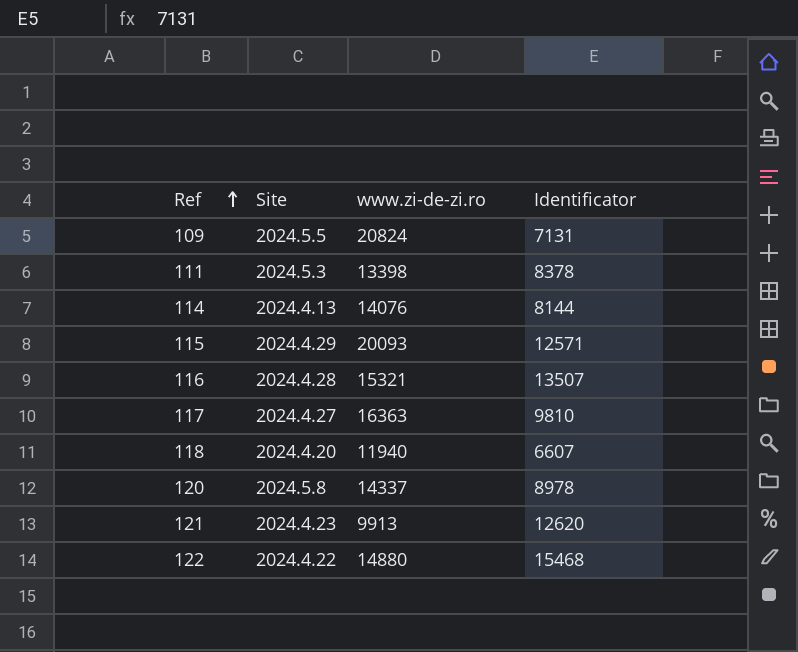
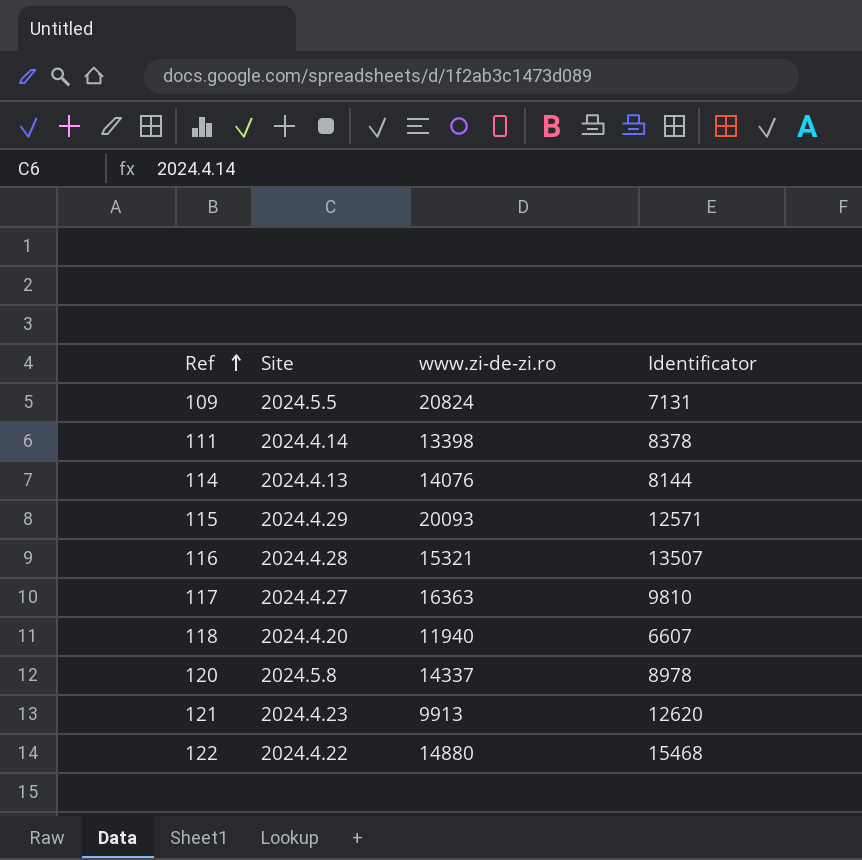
111 | Site: 2024.5.3 -> 2024.4.14

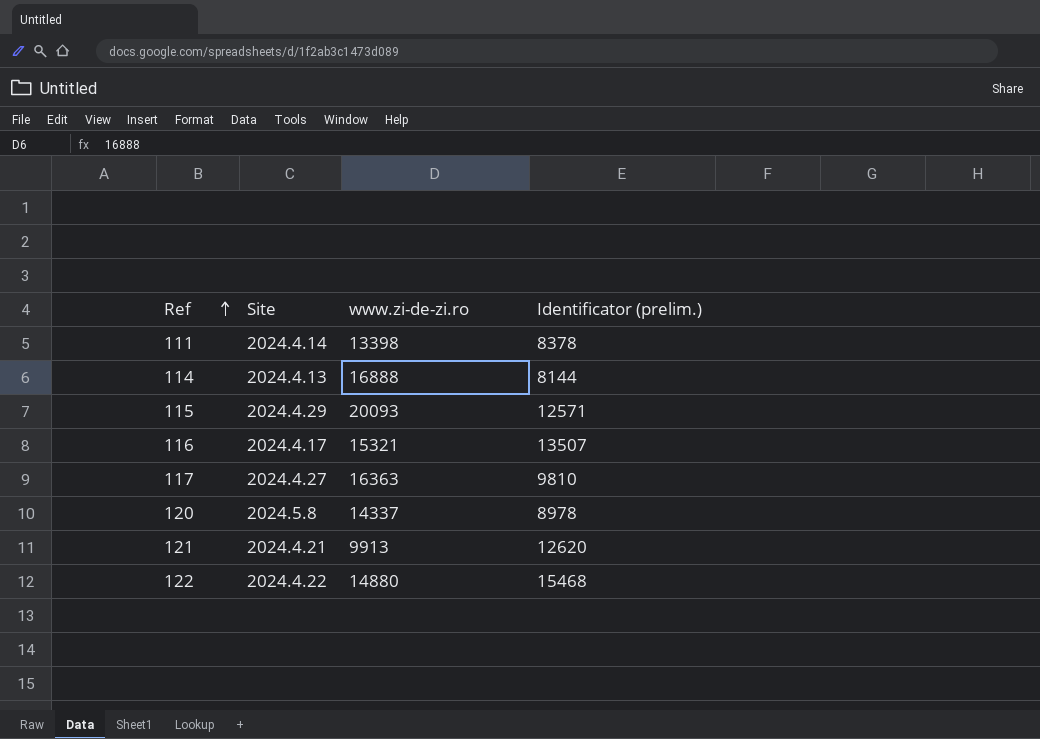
column name: Identificator -> Identificator (prelim.)
row 109: 2024.5.5 | 20824 | 7131 -> none
row 118: 2024.4.20 | 11940 | 6607 -> none
114 | www.zi-de-zi.ro: 14076 -> 16888
116 | Site: 2024.4.28 -> 2024.4.17
121 | Site: 2024.4.23 -> 2024.4.21

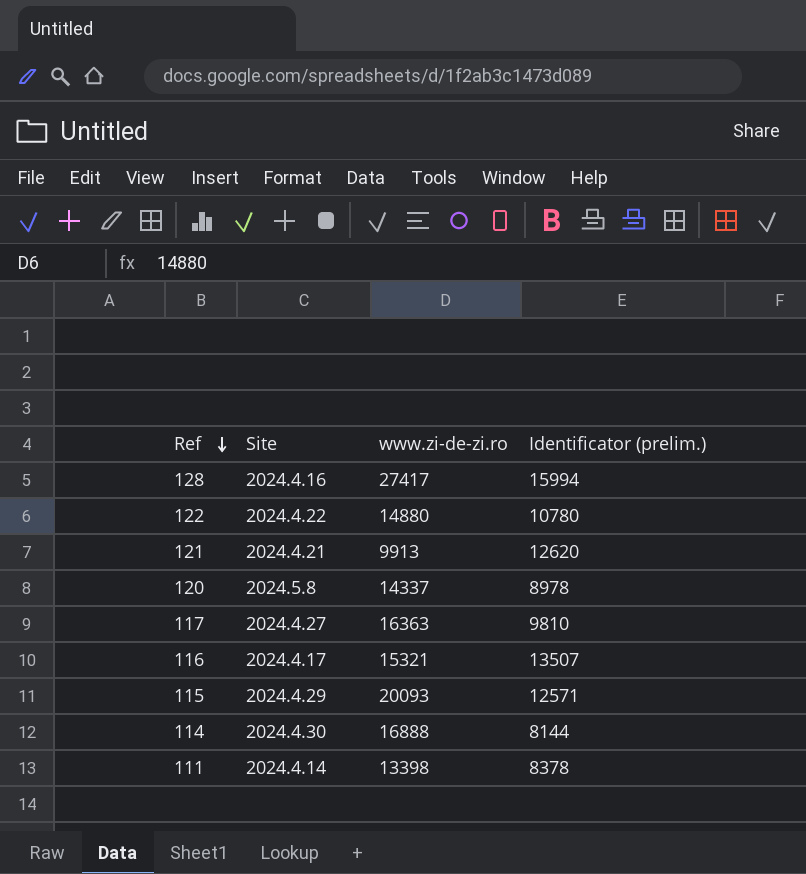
row order: Ref ascending -> Ref descending
row 128: none -> 2024.4.16 | 27417 | 15994
122 | Identificator (prelim.): 15468 -> 10780
114 | Site: 2024.4.13 -> 2024.4.30

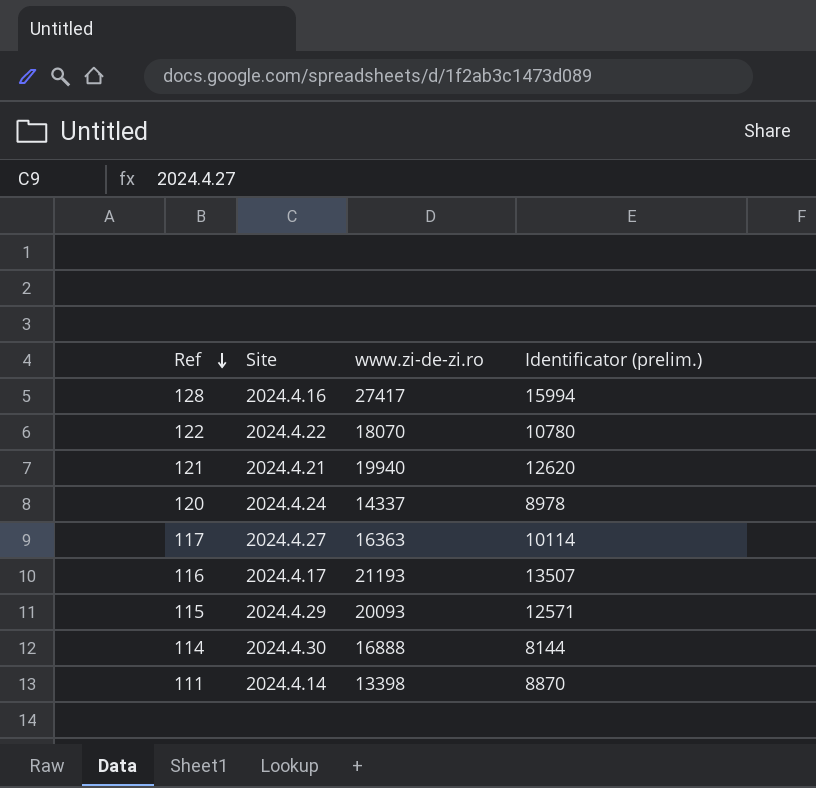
122 | www.zi-de-zi.ro: 14880 -> 18070
121 | www.zi-de-zi.ro: 9913 -> 19940
120 | Site: 2024.5.8 -> 2024.4.24
117 | Identificator (prelim.): 9810 -> 10114
116 | www.zi-de-zi.ro: 15321 -> 21193
111 | Identificator (prelim.): 8378 -> 8870

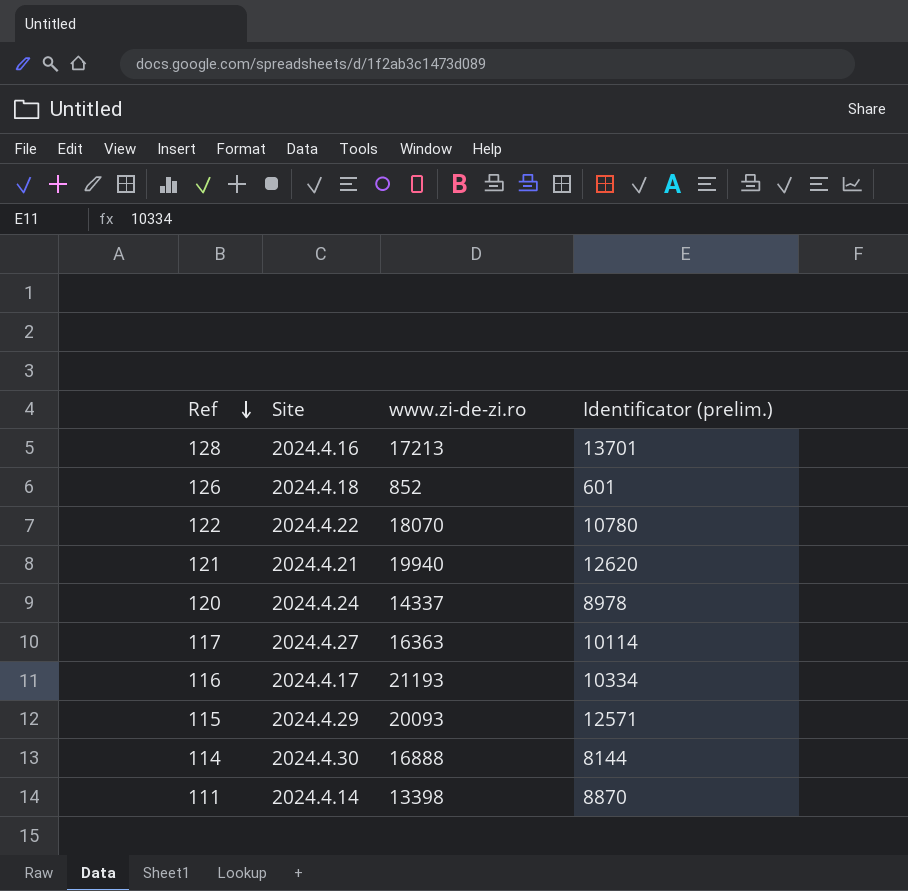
128 | www.zi-de-zi.ro: 27417 -> 17213
128 | Identificator (prelim.): 15994 -> 13701
row 126: none -> 2024.4.18 | 852 | 601
116 | Identificator (prelim.): 13507 -> 10334

